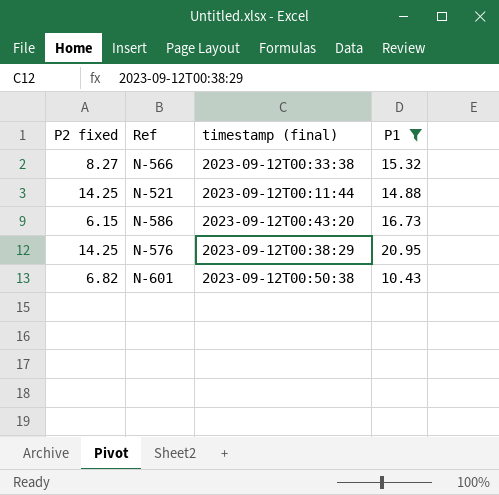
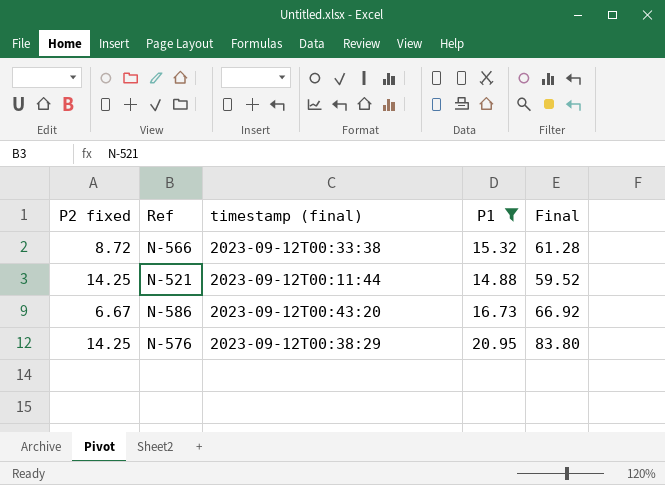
column Final | formula: none -> [P1] * 4
row N-601: 6.82 | 2023-09-12T00:50:38 | 10.43 -> none
N-566 | P2 fixed: 8.27 -> 8.72
N-586 | P2 fixed: 6.15 -> 6.67

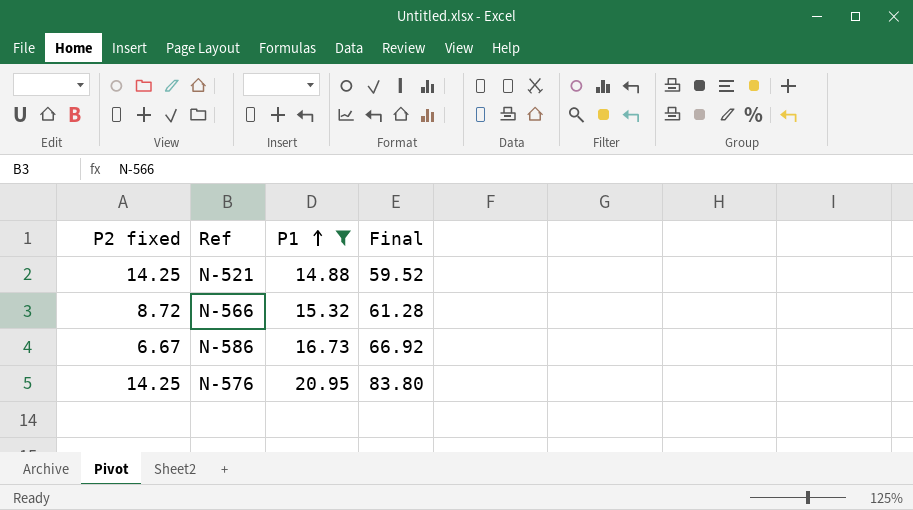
row order: none -> P1 ascending
column timestamp (final) | position: 3 -> none

